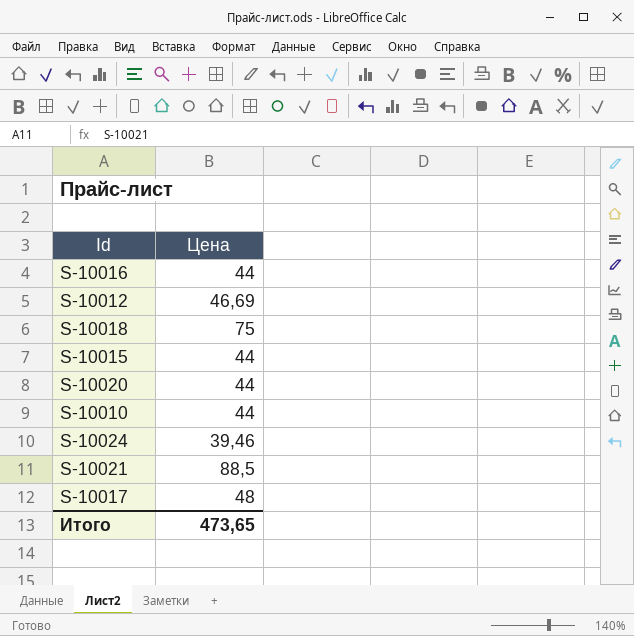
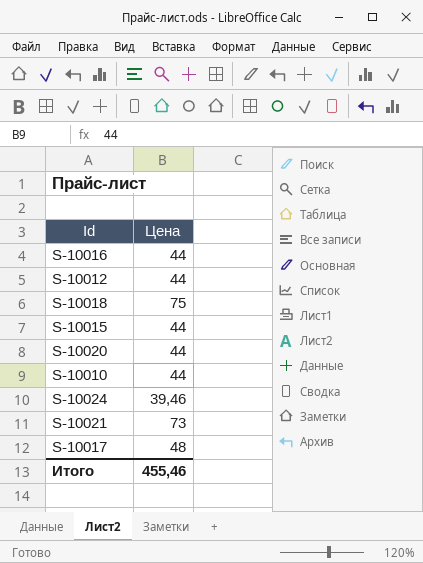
S-10012 | Цена: 46,69 -> 44
S-10021 | Цена: 88,5 -> 73
Итого | Цена: 473,65 -> 455,46

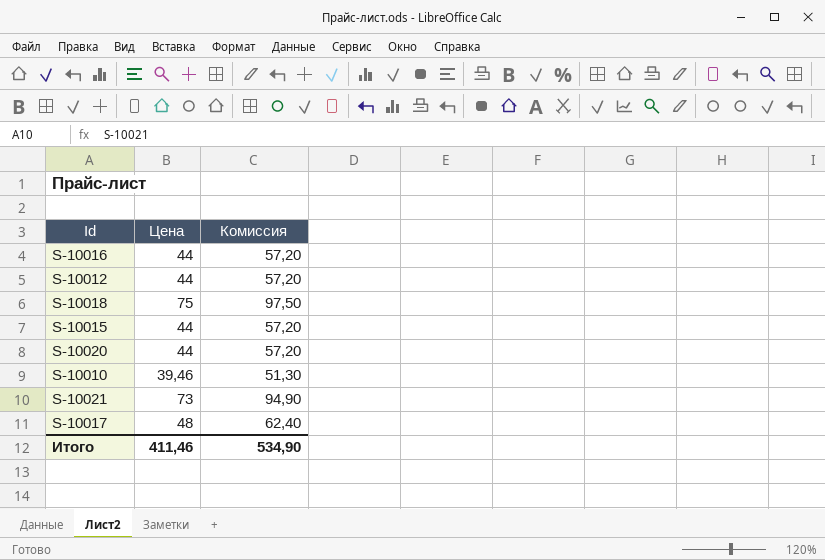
column Комиссия | formula: none -> [Цена] * 1,3
row S-10024: 39,46 -> none
S-10010 | Цена: 44 -> 39,46
Итого | Цена: 455,46 -> 411,46

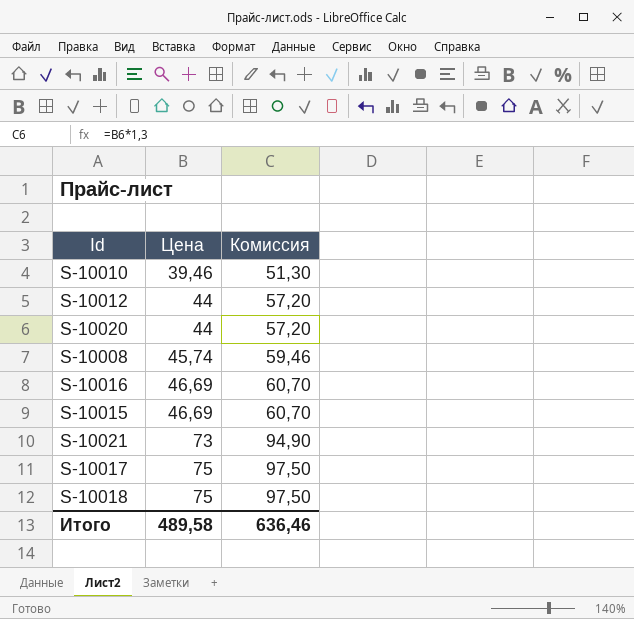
row order: none -> Цена ascending
row S-10008: none -> 45,74 | 59,46
S-10016 | Цена: 44 -> 46,69
S-10016 | Комиссия: 57,20 -> 60,70
S-10015 | Цена: 44 -> 46,69
S-10015 | Комиссия: 57,20 -> 60,70
S-10017 | Цена: 48 -> 75
S-10017 | Комиссия: 62,40 -> 97,50
Итого | Цена: 411,46 -> 489,58
Итого | Комиссия: 534,90 -> 636,46

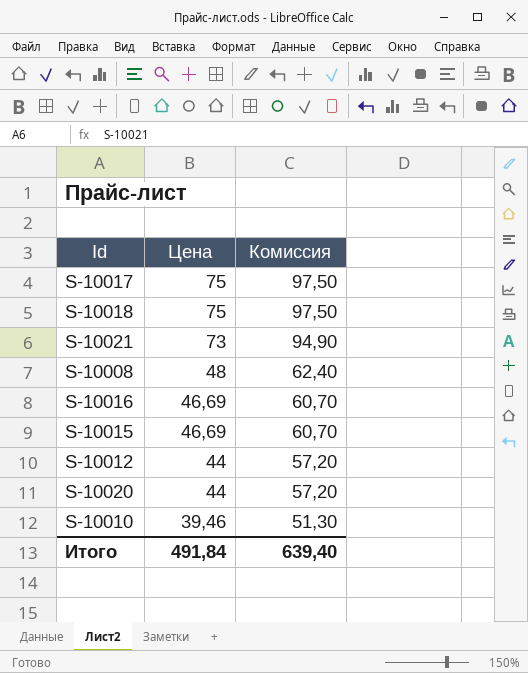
row order: Цена ascending -> Цена descending
S-10008 | Цена: 45,74 -> 48
S-10008 | Комиссия: 59,46 -> 62,40
Итого | Цена: 489,58 -> 491,84
Итого | Комиссия: 636,46 -> 639,40

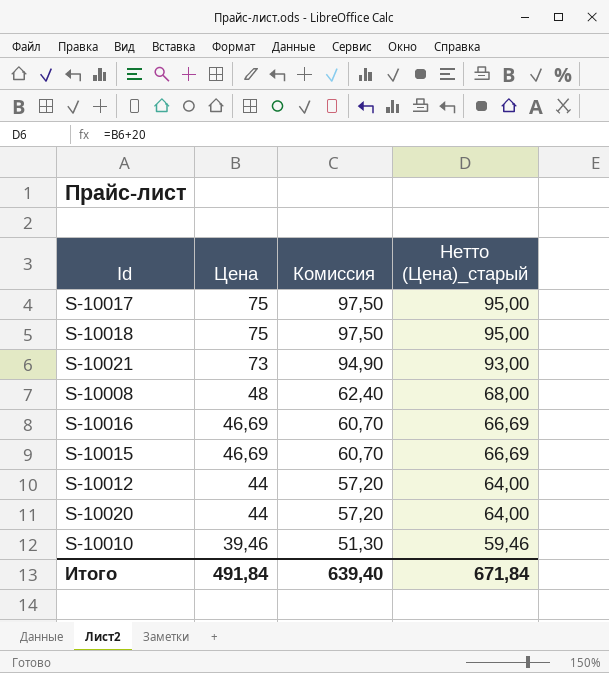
column Нетто (Цена)_старый | formula: none -> [Цена] + 20

